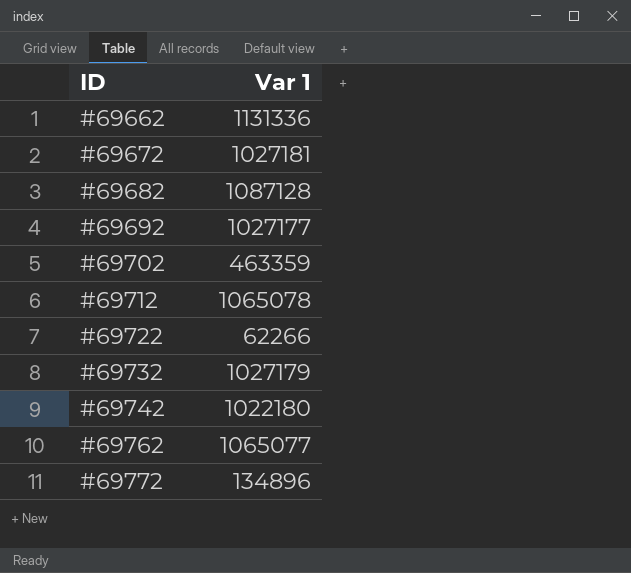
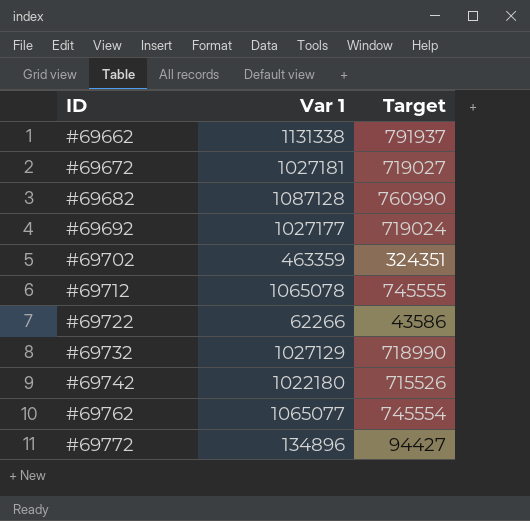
column Target | formula: none -> [Var 1] * 0.7
#69662 | Var 1: 1131336 -> 1131338
#69732 | Var 1: 1027179 -> 1027129

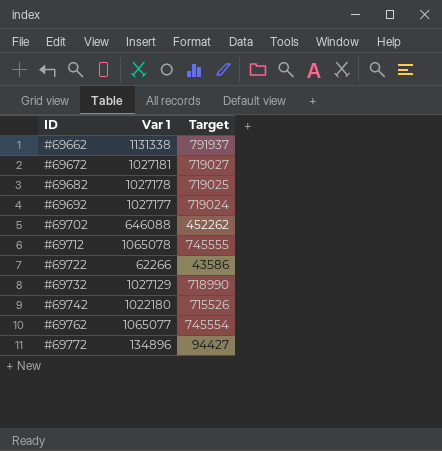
#69682 | Var 1: 1087128 -> 1027178
#69682 | Target: 760990 -> 719025
#69702 | Var 1: 463359 -> 646088
#69702 | Target: 324351 -> 452262

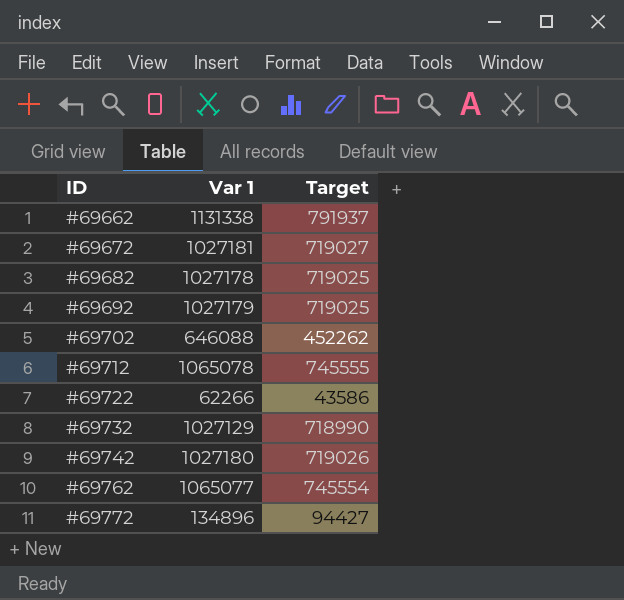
#69692 | Var 1: 1027177 -> 1027179
#69692 | Target: 719024 -> 719025
#69742 | Var 1: 1022180 -> 1027180
#69742 | Target: 715526 -> 719026

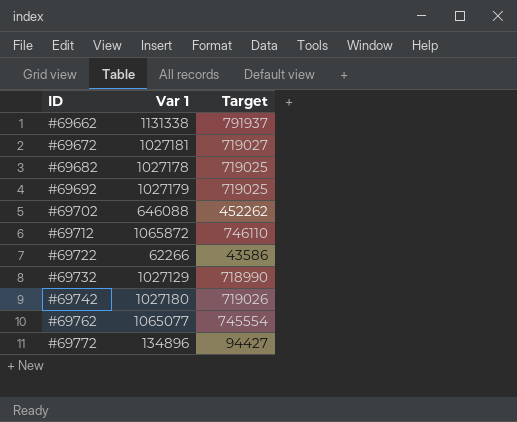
#69712 | Var 1: 1065078 -> 1065872
#69712 | Target: 745555 -> 746110

